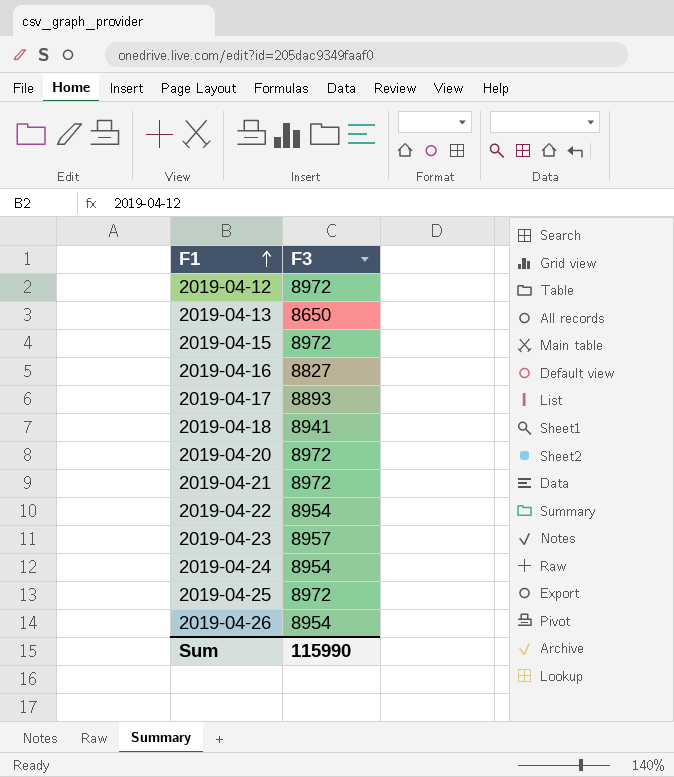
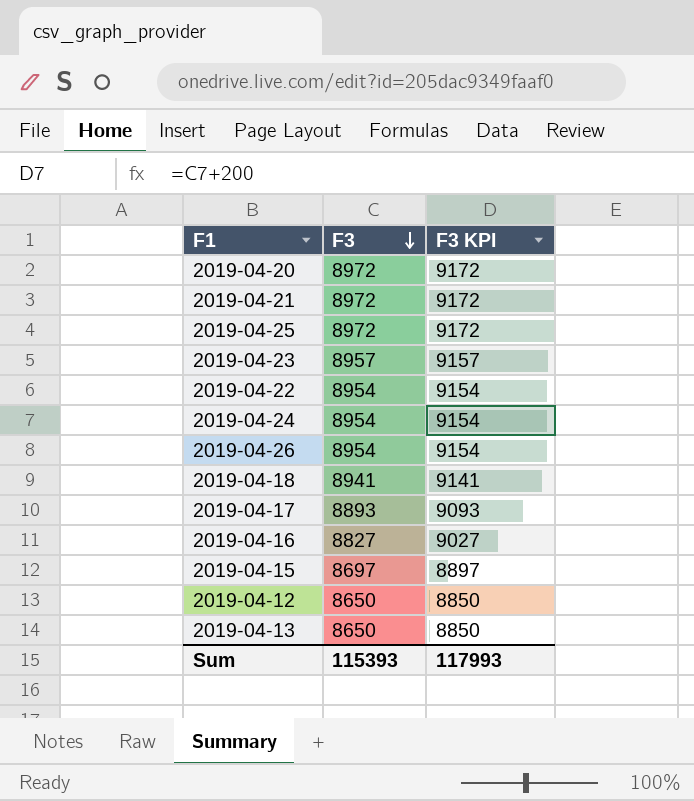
row order: F1 ascending -> F3 descending
column F3 KPI | formula: none -> [F3] + 200
2019-04-15 | F3: 8972 -> 8697
2019-04-12 | F3: 8972 -> 8650
Sum | F3: 115990 -> 115393

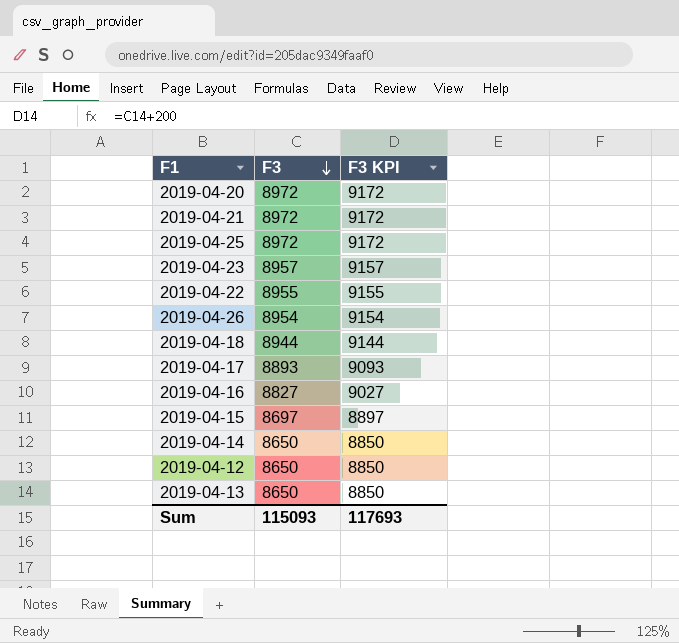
row 2019-04-24: 8954 | 9154 -> none
2019-04-22 | F3: 8954 -> 8955
2019-04-22 | F3 KPI: 9154 -> 9155
2019-04-18 | F3: 8941 -> 8944
2019-04-18 | F3 KPI: 9141 -> 9144
row 2019-04-14: none -> 8650 | 8850
Sum | F3: 115393 -> 115093
Sum | F3 KPI: 117993 -> 117693

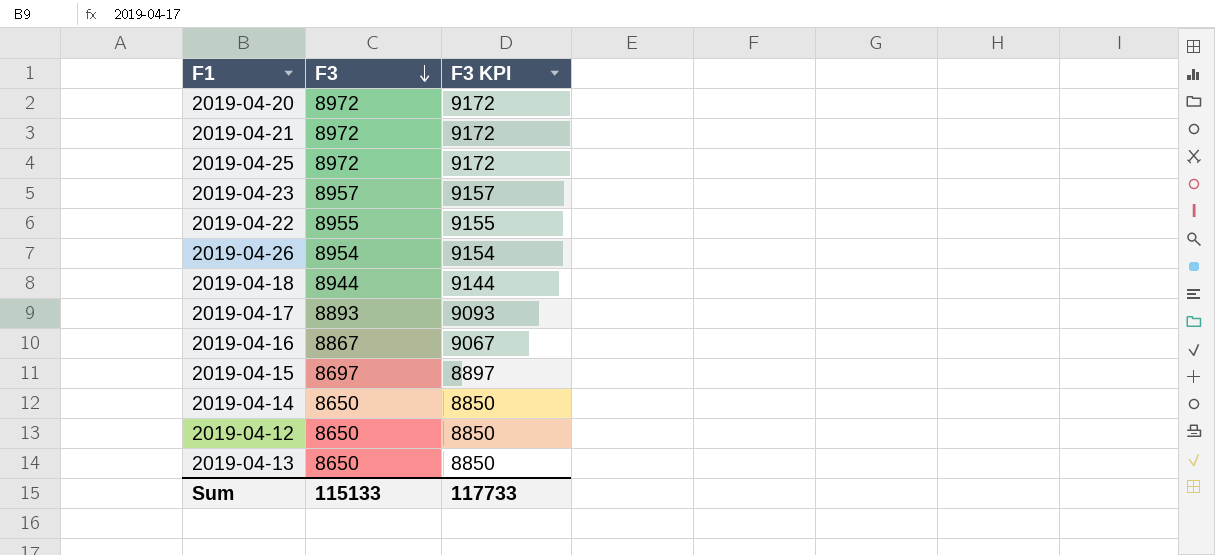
2019-04-16 | F3: 8827 -> 8867
2019-04-16 | F3 KPI: 9027 -> 9067
Sum | F3: 115093 -> 115133
Sum | F3 KPI: 117693 -> 117733

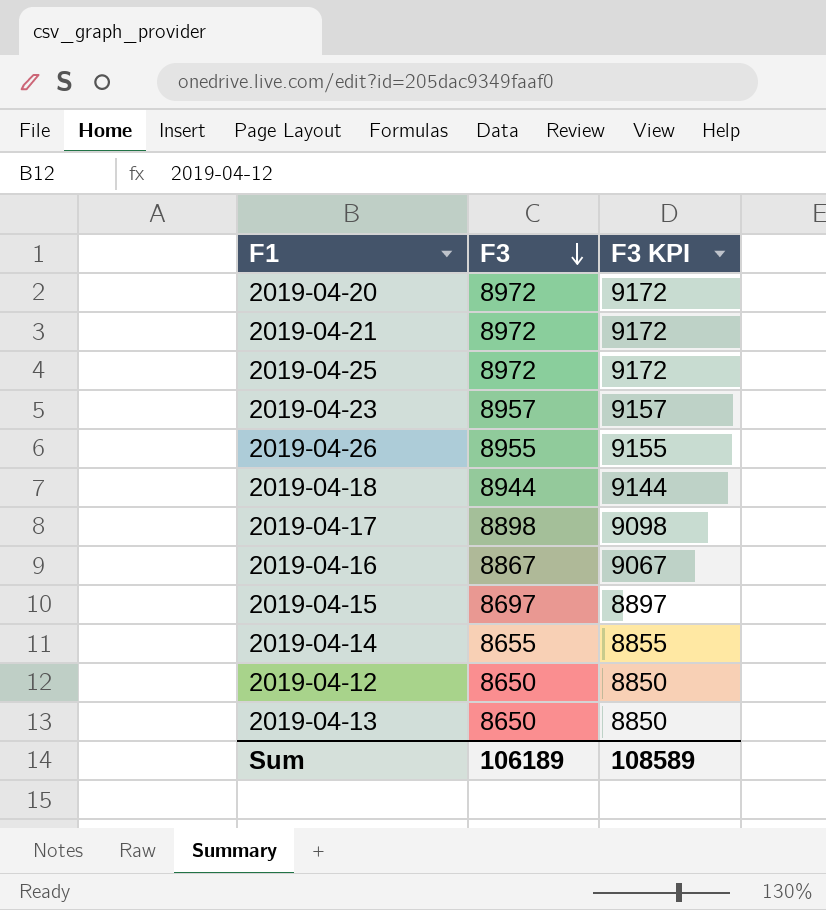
row 2019-04-22: 8955 | 9155 -> none
2019-04-26 | F3: 8954 -> 8955
2019-04-26 | F3 KPI: 9154 -> 9155
2019-04-17 | F3: 8893 -> 8898
2019-04-17 | F3 KPI: 9093 -> 9098
2019-04-14 | F3: 8650 -> 8655
2019-04-14 | F3 KPI: 8850 -> 8855
Sum | F3: 115133 -> 106189
Sum | F3 KPI: 117733 -> 108589

